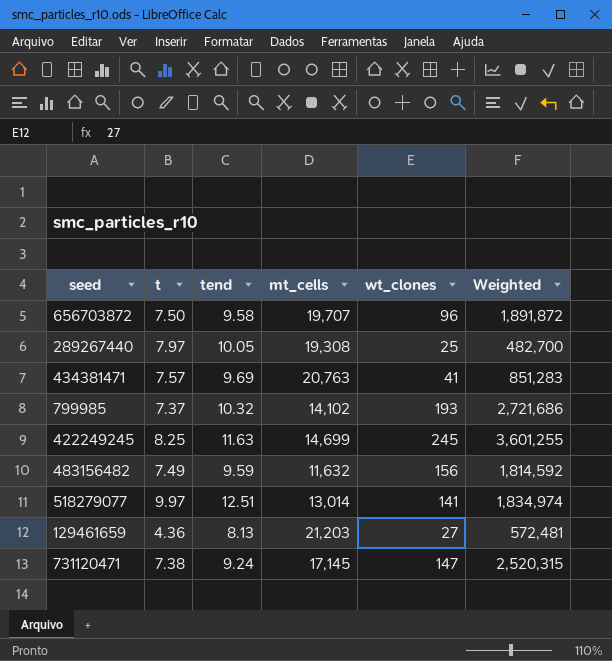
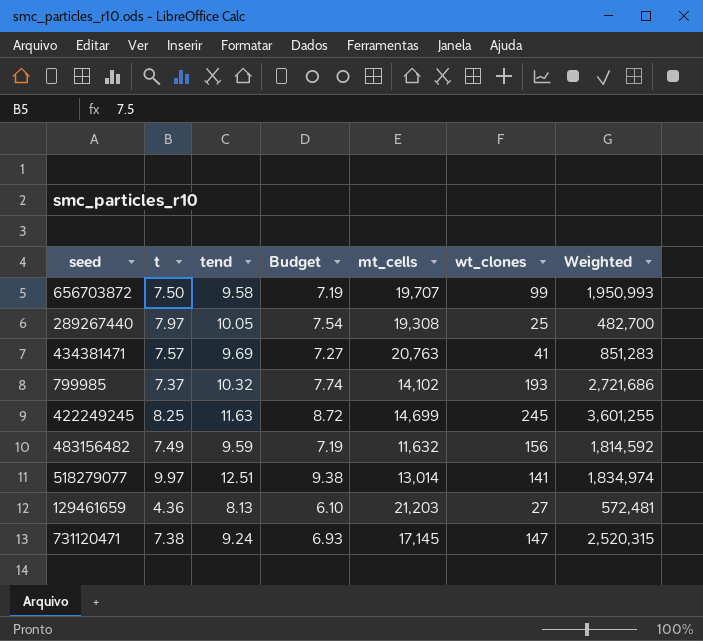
column Budget | formula: none -> [tend] * 0.75
656703872 | wt_clones: 96 -> 99
656703872 | Weighted: 1,891,872 -> 1,950,993

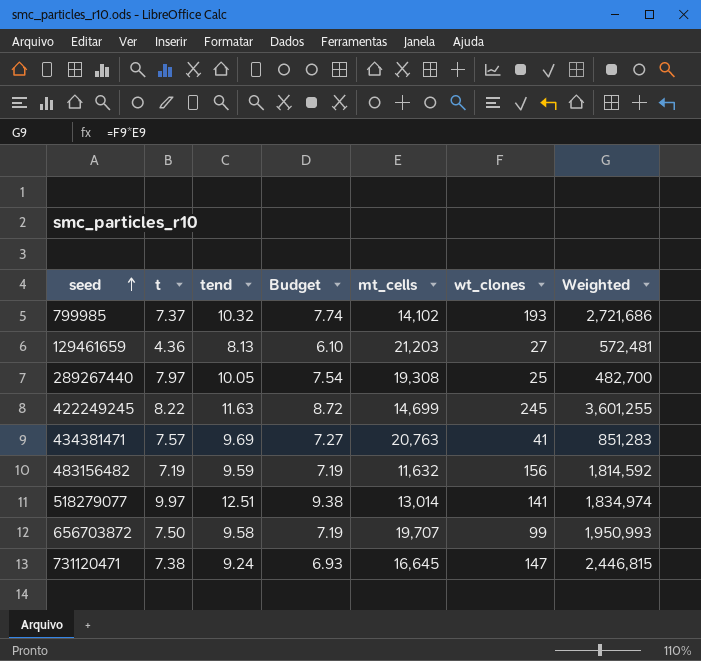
row order: none -> seed ascending
422249245 | t: 8.25 -> 8.22
483156482 | t: 7.49 -> 7.19
731120471 | mt_cells: 17,145 -> 16,645
731120471 | Weighted: 2,520,315 -> 2,446,815

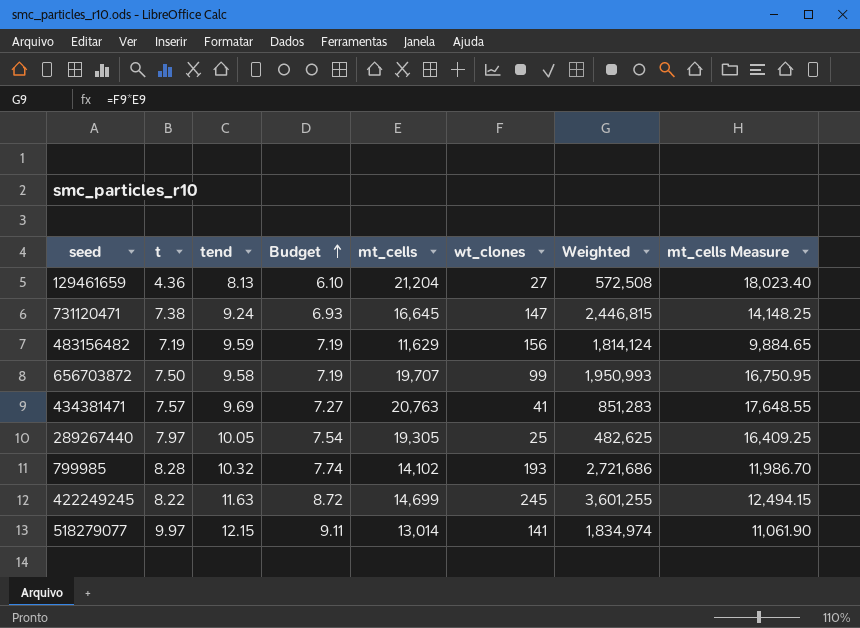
row order: seed ascending -> Budget ascending
column mt_cells Measure | formula: none -> [mt_cells] * 0.85
129461659 | mt_cells: 21,203 -> 21,204
129461659 | Weighted: 572,481 -> 572,508
483156482 | mt_cells: 11,632 -> 11,629
483156482 | Weighted: 1,814,592 -> 1,814,124
289267440 | mt_cells: 19,308 -> 19,305
289267440 | Weighted: 482,700 -> 482,625
799985 | t: 7.37 -> 8.28
518279077 | tend: 12.51 -> 12.15
518279077 | Budget: 9.38 -> 9.11

